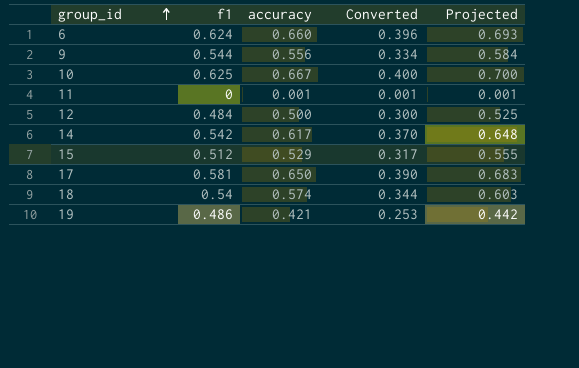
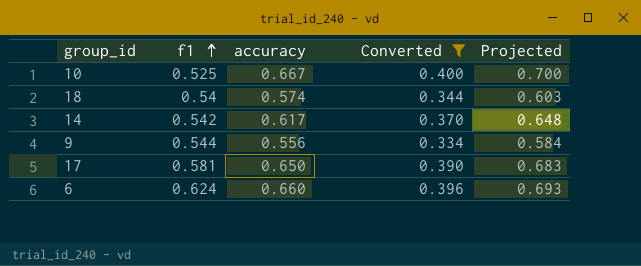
filter: none -> Converted >= 0.334
row order: group_id ascending -> f1 ascending
10 | f1: 0.625 -> 0.525

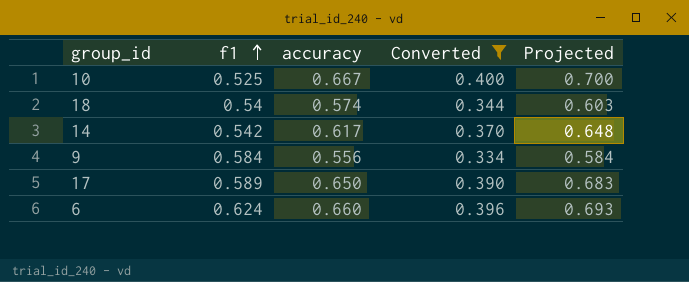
9 | f1: 0.544 -> 0.584
17 | f1: 0.581 -> 0.589

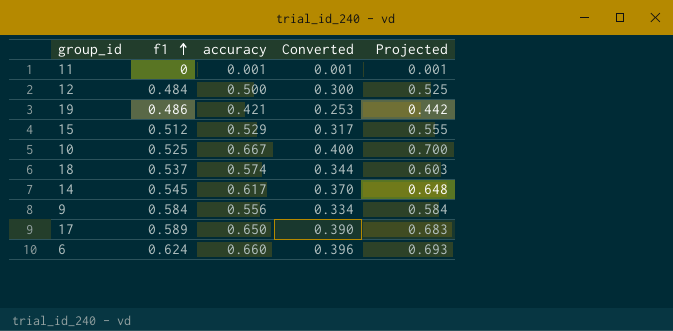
filter: Converted >= 0.334 -> none
18 | f1: 0.54 -> 0.537
14 | f1: 0.542 -> 0.545

